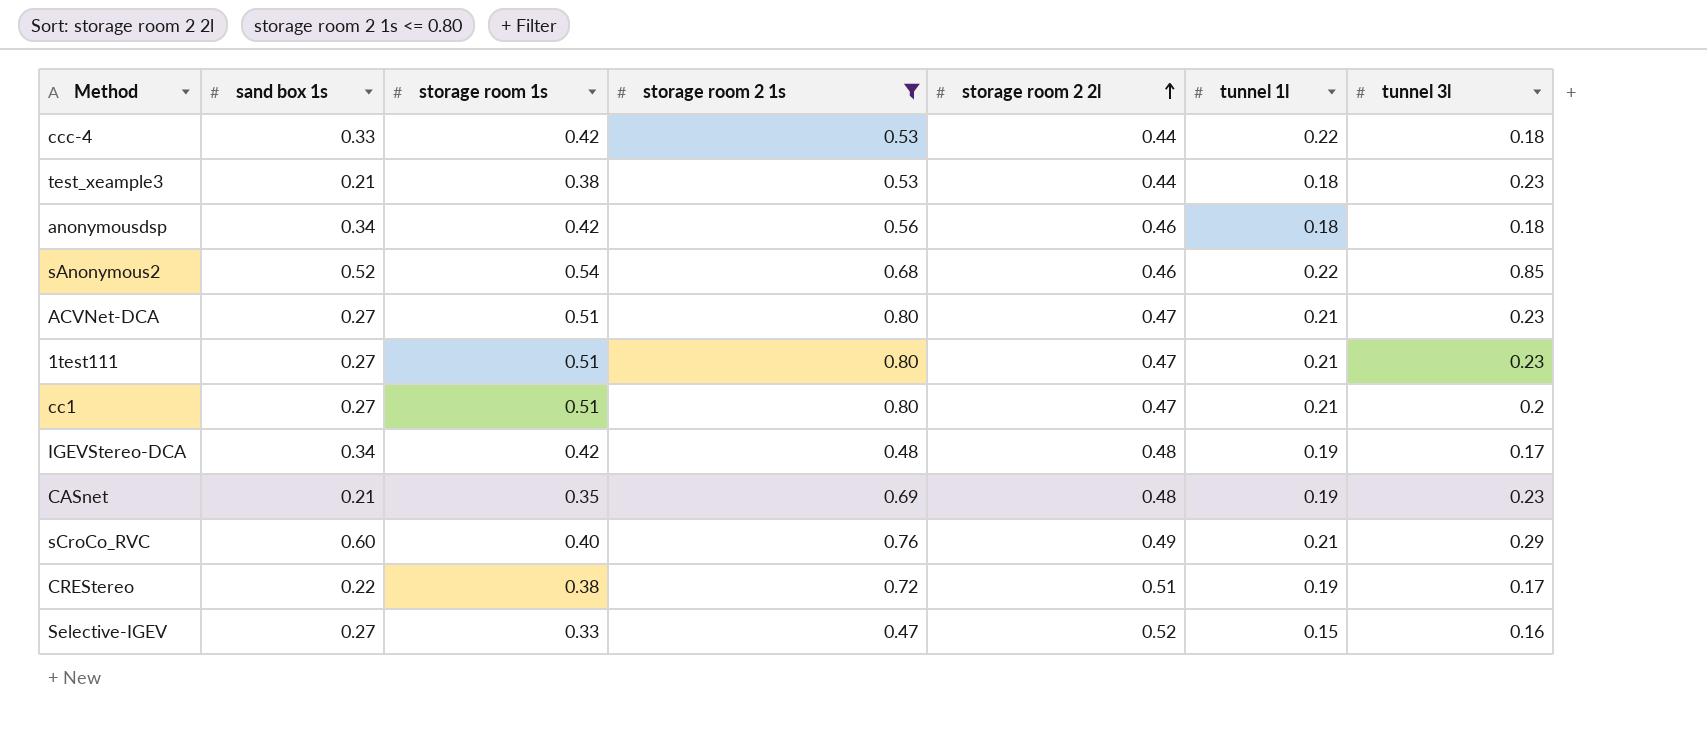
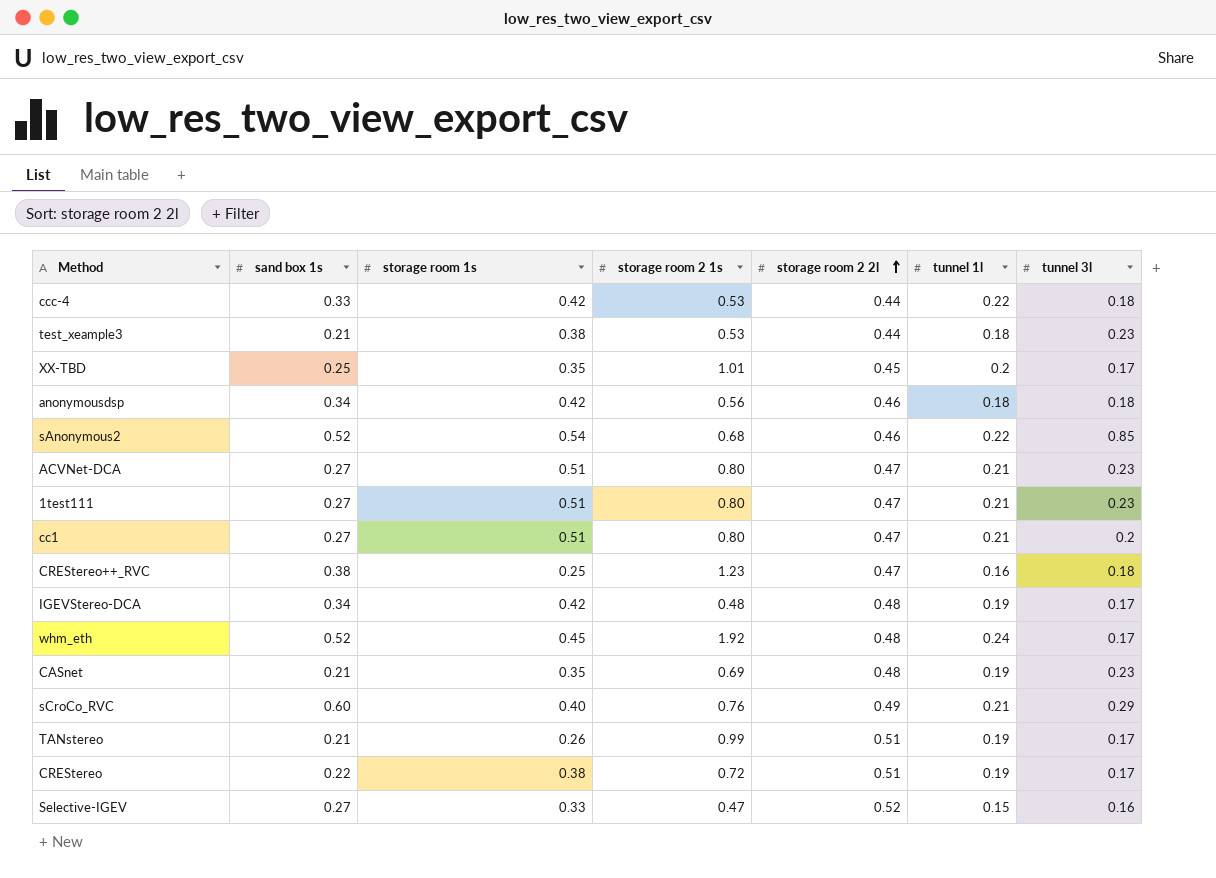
filter: storage room 2 1s <= 0.80 -> none

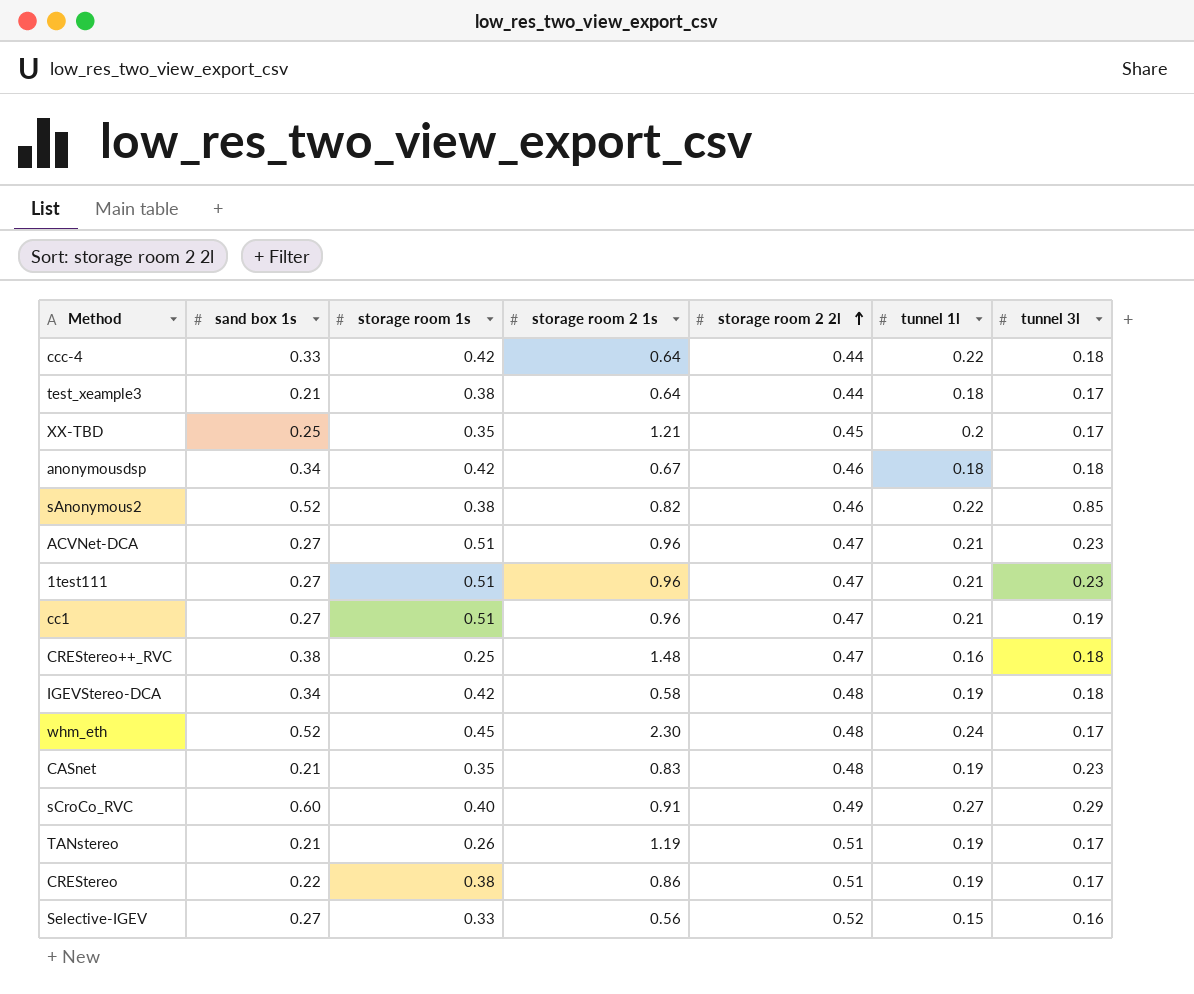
ccc-4 | storage room 2 1s: 0.53 -> 0.64
test_xeample3 | storage room 2 1s: 0.53 -> 0.64
test_xeample3 | tunnel 3l: 0.23 -> 0.17
XX-TBD | storage room 2 1s: 1.01 -> 1.21
anonymousdsp | storage room 2 1s: 0.56 -> 0.67
sAnonymous2 | storage room 1s: 0.54 -> 0.38
sAnonymous2 | storage room 2 1s: 0.68 -> 0.82
ACVNet-DCA | storage room 2 1s: 0.80 -> 0.96
1test111 | storage room 2 1s: 0.80 -> 0.96
cc1 | storage room 2 1s: 0.80 -> 0.96
cc1 | tunnel 3l: 0.2 -> 0.19
CREStereo++_RVC | storage room 2 1s: 1.23 -> 1.48
IGEVStereo-DCA | storage room 2 1s: 0.48 -> 0.58
IGEVStereo-DCA | tunnel 3l: 0.17 -> 0.18
whm_eth | storage room 2 1s: 1.92 -> 2.30
CASnet | storage room 2 1s: 0.69 -> 0.83
sCroCo_RVC | storage room 2 1s: 0.76 -> 0.91
sCroCo_RVC | tunnel 1l: 0.21 -> 0.27
TANstereo | storage room 2 1s: 0.99 -> 1.19
CREStereo | storage room 2 1s: 0.72 -> 0.86
Selective-IGEV | storage room 2 1s: 0.47 -> 0.56

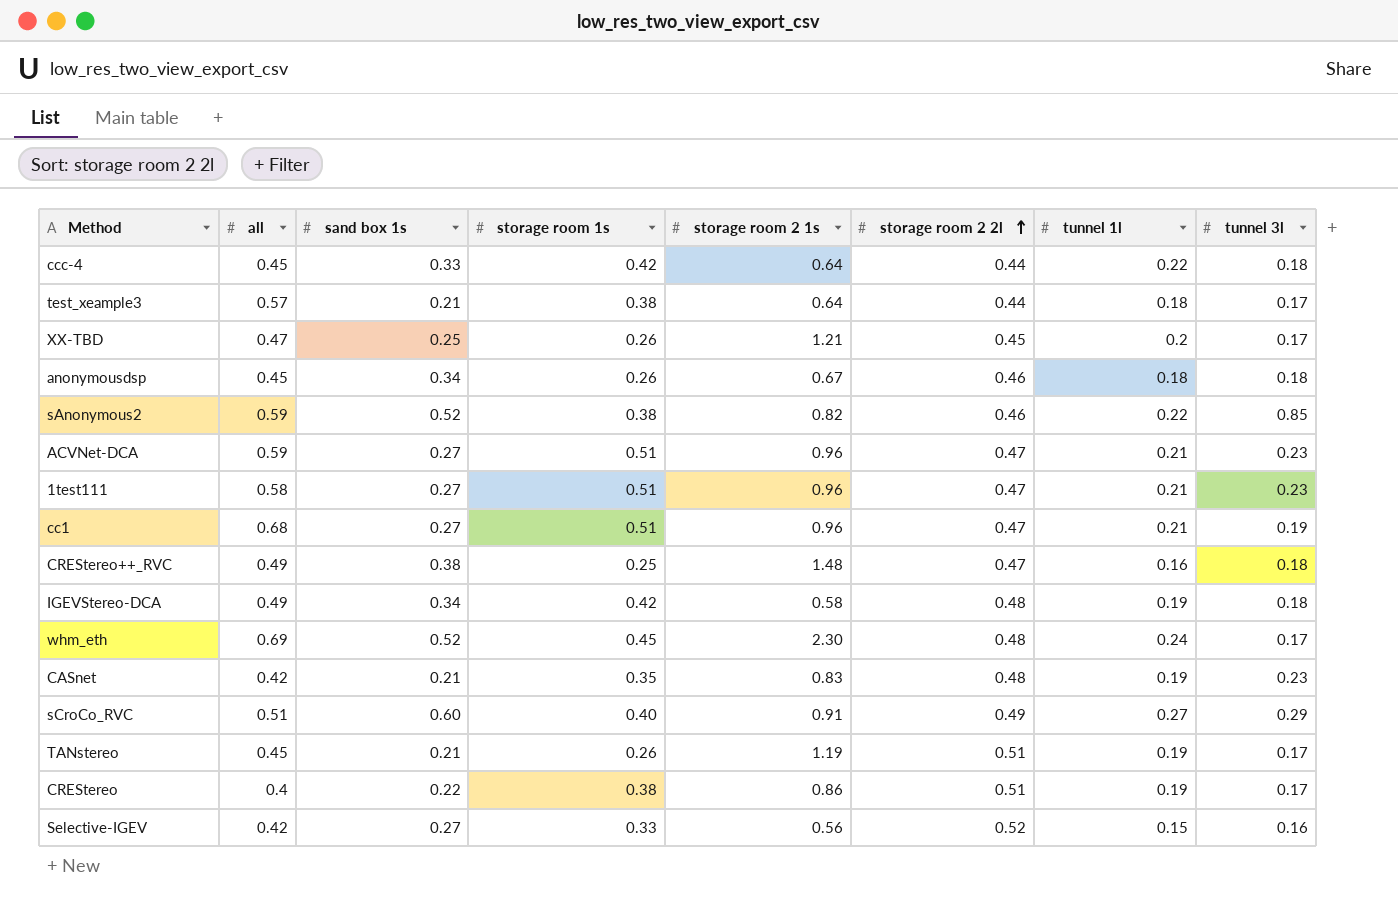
column all | position: none -> 2
XX-TBD | storage room 1s: 0.35 -> 0.26
anonymousdsp | storage room 1s: 0.42 -> 0.26

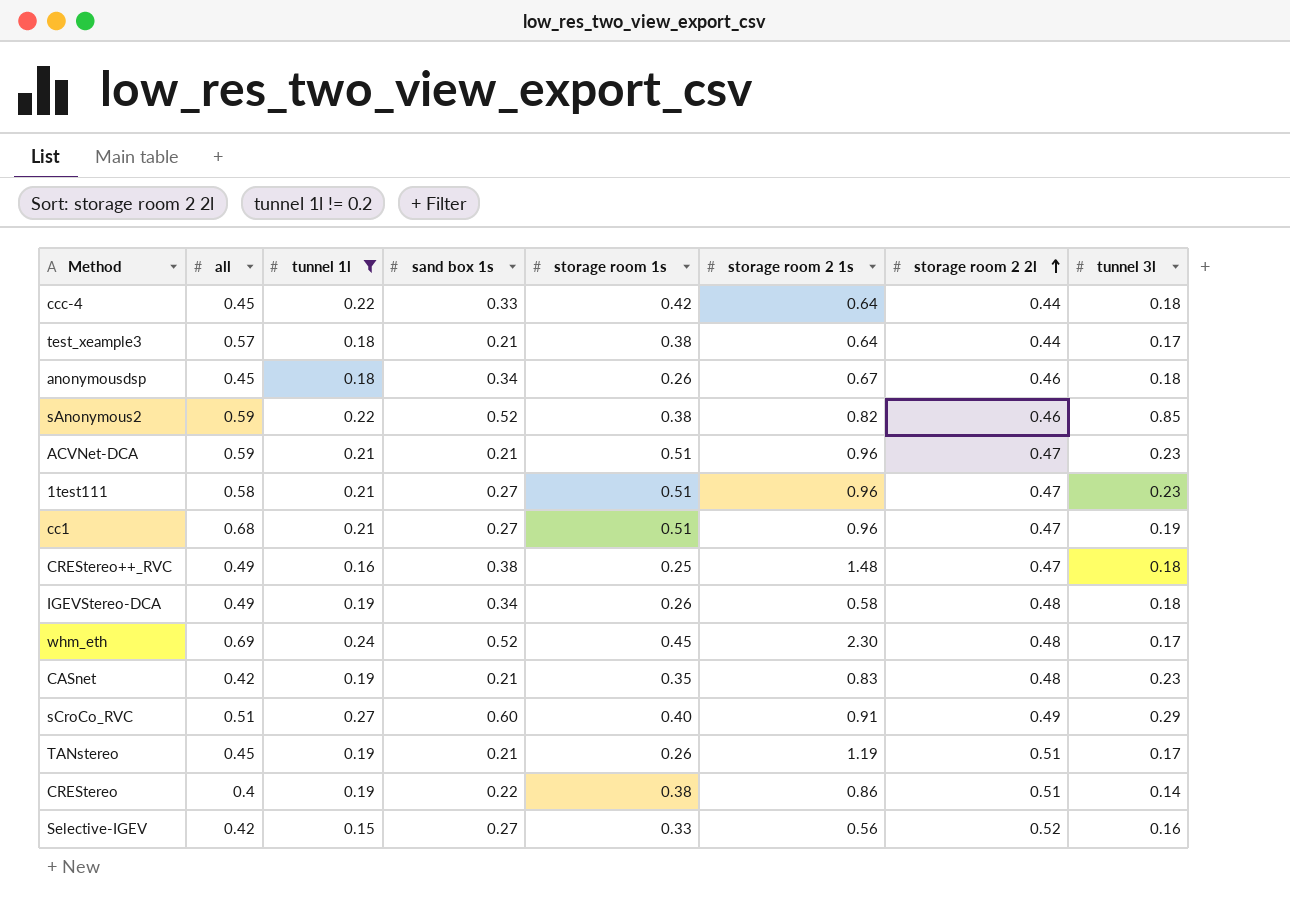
filter: none -> tunnel 1l != 0.2
column tunnel 1l | position: 7 -> 3
ACVNet-DCA | sand box 1s: 0.27 -> 0.21
IGEVStereo-DCA | storage room 1s: 0.42 -> 0.26
CREStereo | tunnel 3l: 0.17 -> 0.14

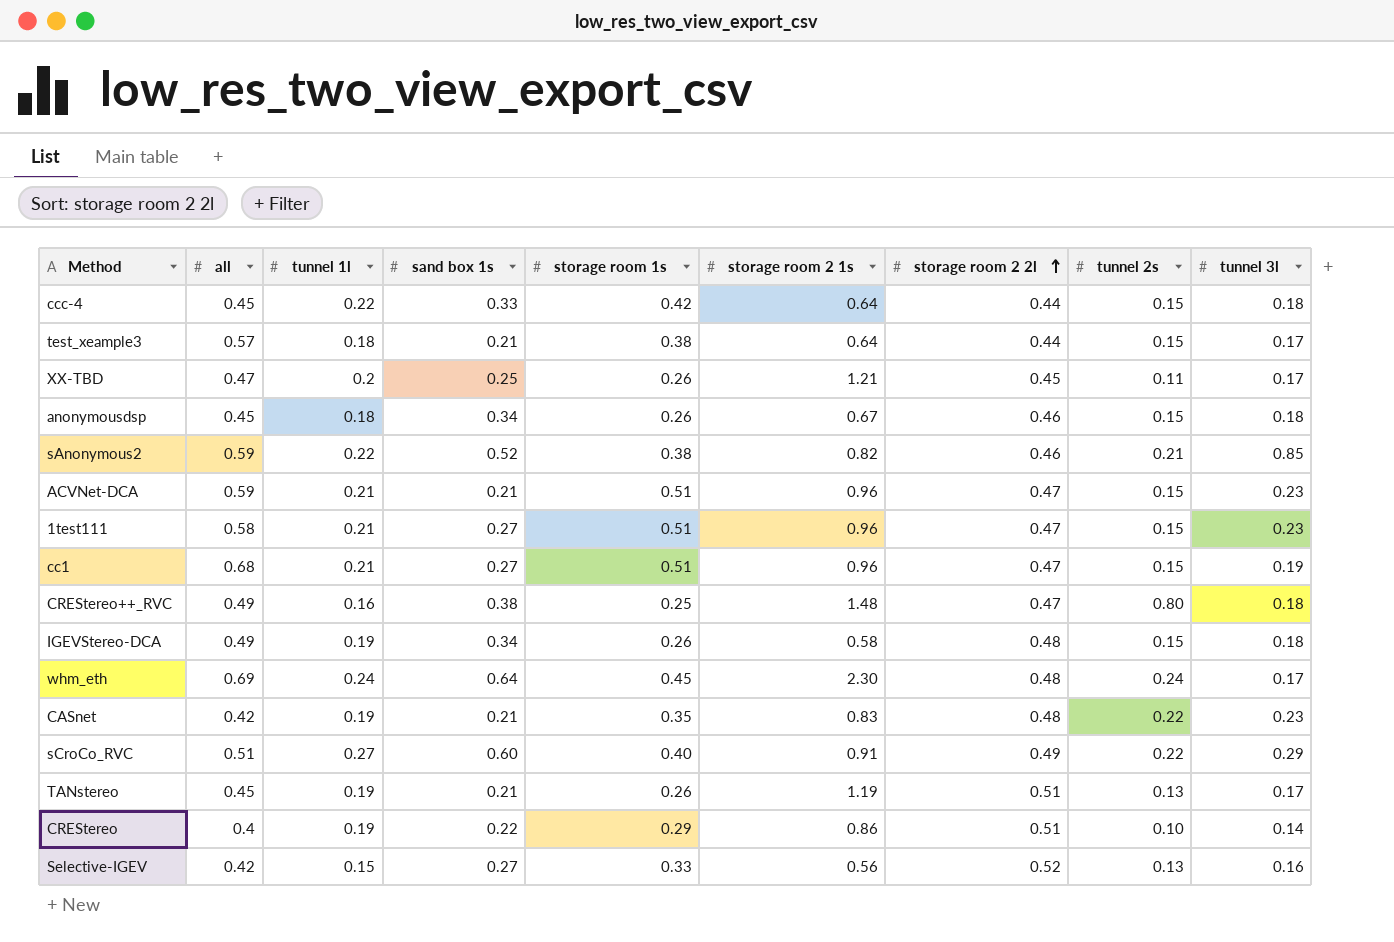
filter: tunnel 1l != 0.2 -> none
column tunnel 2s | position: none -> 8
whm_eth | sand box 1s: 0.52 -> 0.64
CREStereo | storage room 1s: 0.38 -> 0.29

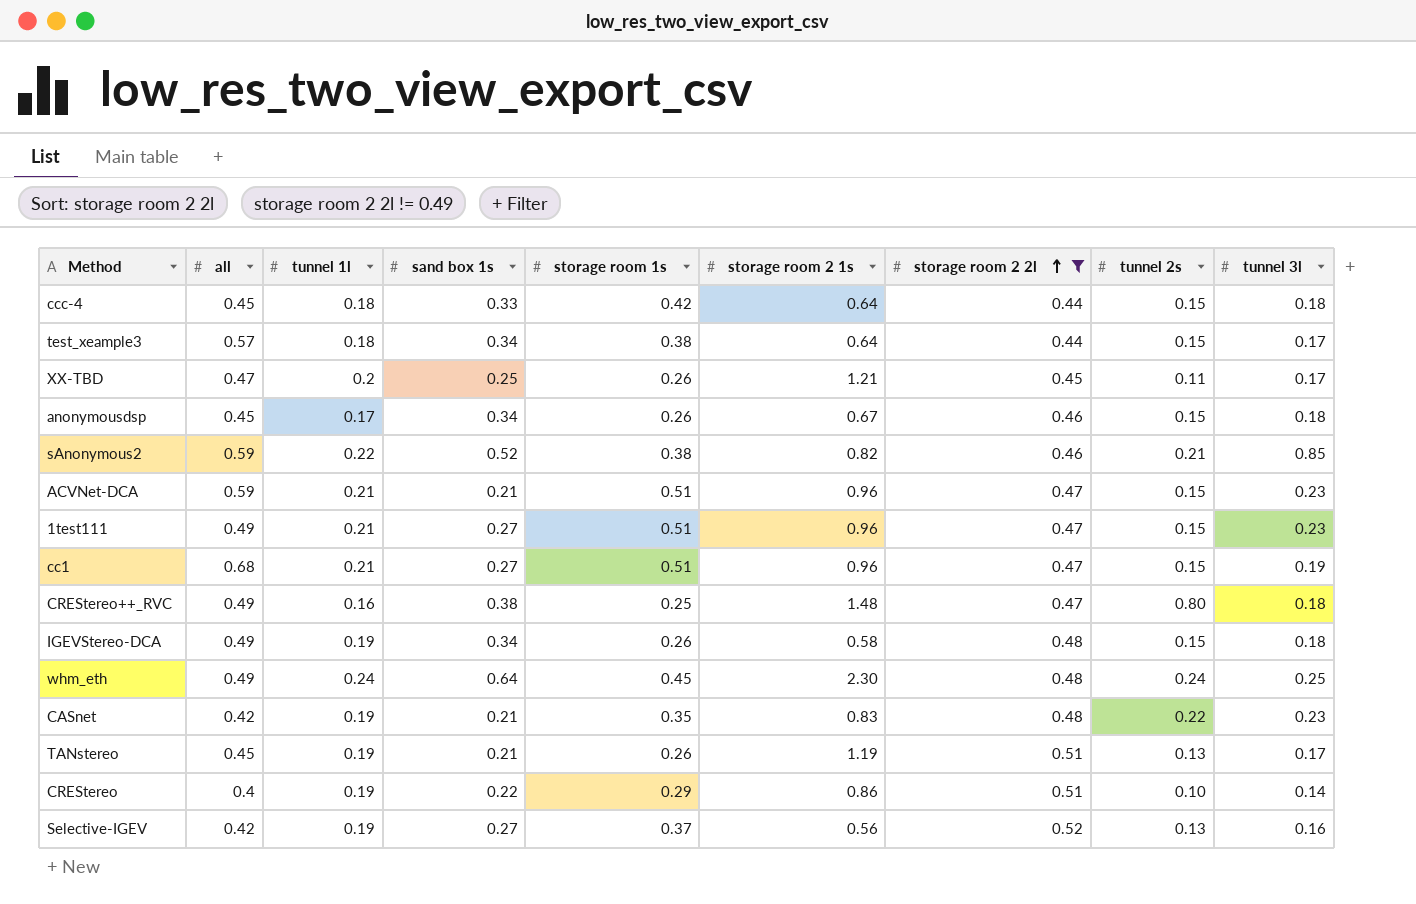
filter: none -> storage room 2 2l != 0.49
ccc-4 | tunnel 1l: 0.22 -> 0.18
test_xeample3 | sand box 1s: 0.21 -> 0.34
anonymousdsp | tunnel 1l: 0.18 -> 0.17
1test111 | all: 0.58 -> 0.49
whm_eth | all: 0.69 -> 0.49
whm_eth | tunnel 3l: 0.17 -> 0.25
Selective-IGEV | tunnel 1l: 0.15 -> 0.19
Selective-IGEV | storage room 1s: 0.33 -> 0.37

